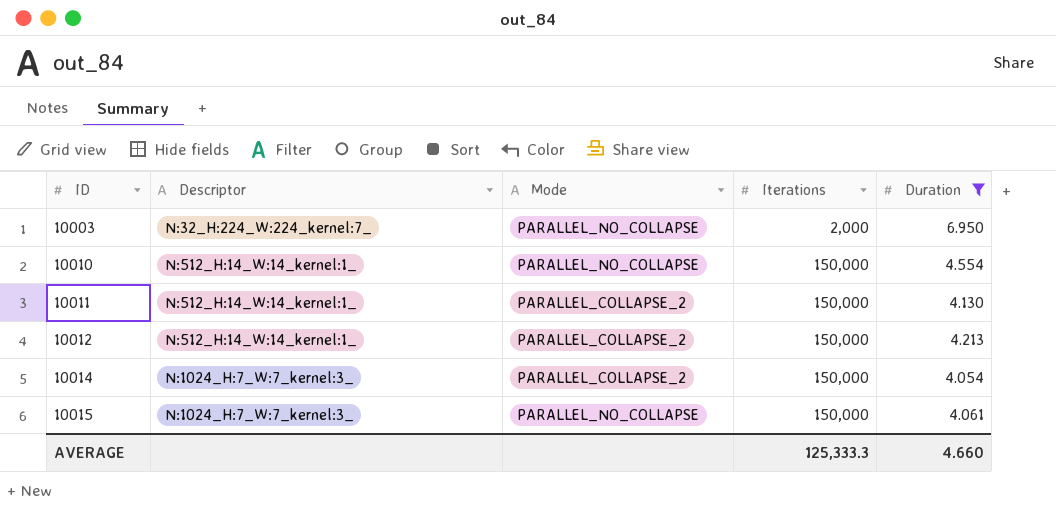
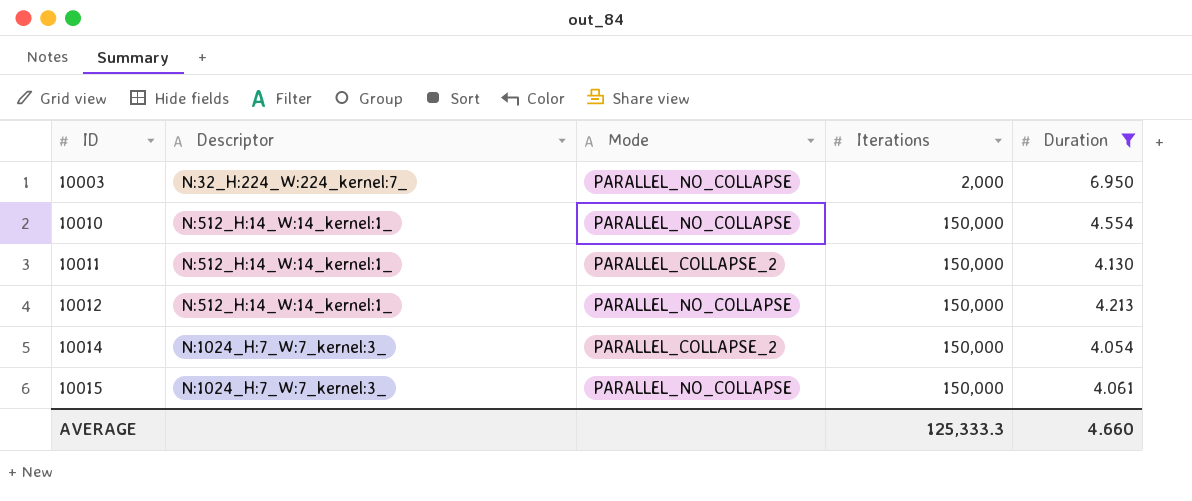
10012 | Mode: PARALLEL_COLLAPSE_2 -> PARALLEL_NO_COLLAPSE

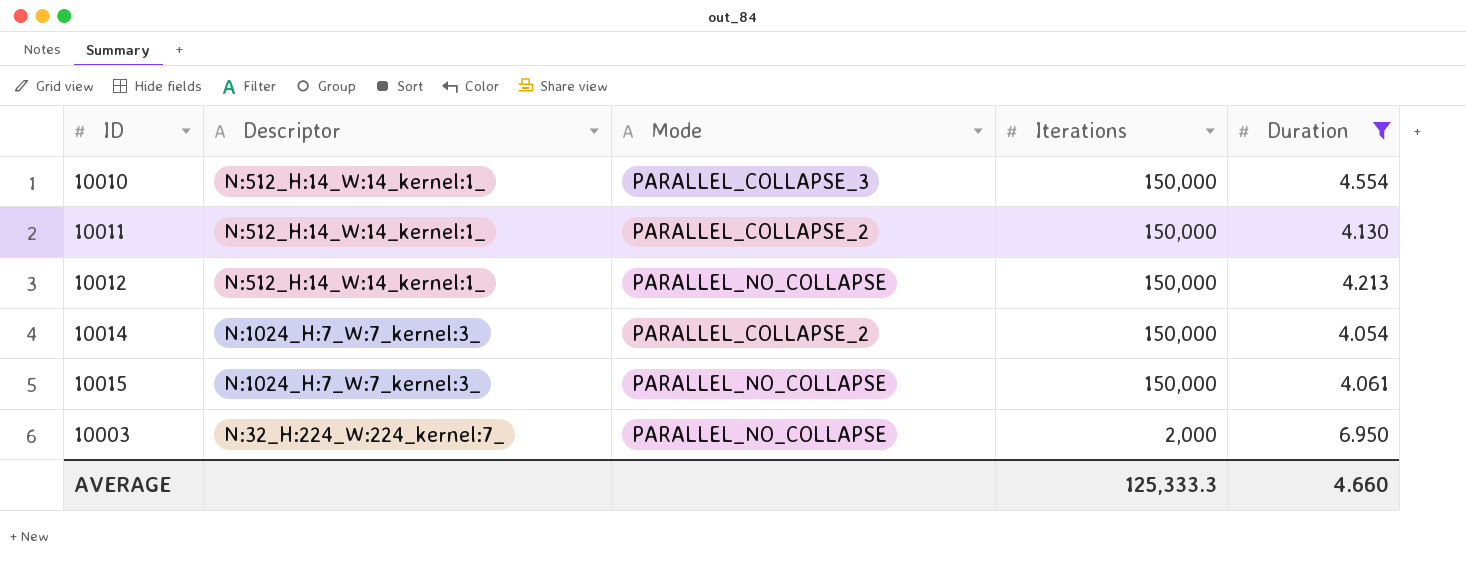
row order: ID ascending -> Iterations descending
10010 | Mode: PARALLEL_NO_COLLAPSE -> PARALLEL_COLLAPSE_3

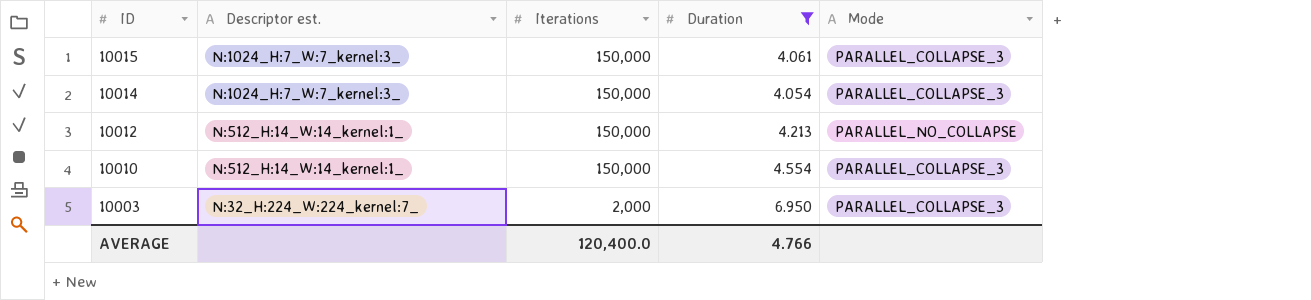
row order: Iterations descending -> ID descending
column name: Descriptor -> Descriptor est.
column Mode | position: 3 -> 5
row 10011: N:512_H:14_W:14_kernel:1_ | PARALLEL_COLLAPSE_2 | 150,000 | 4.130 -> none
10015 | Mode: PARALLEL_NO_COLLAPSE -> PARALLEL_COLLAPSE_3
10014 | Mode: PARALLEL_COLLAPSE_2 -> PARALLEL_COLLAPSE_3
10003 | Mode: PARALLEL_NO_COLLAPSE -> PARALLEL_COLLAPSE_3
AVERAGE | Iterations: 125,333.3 -> 120,400.0
AVERAGE | Duration: 4.660 -> 4.766

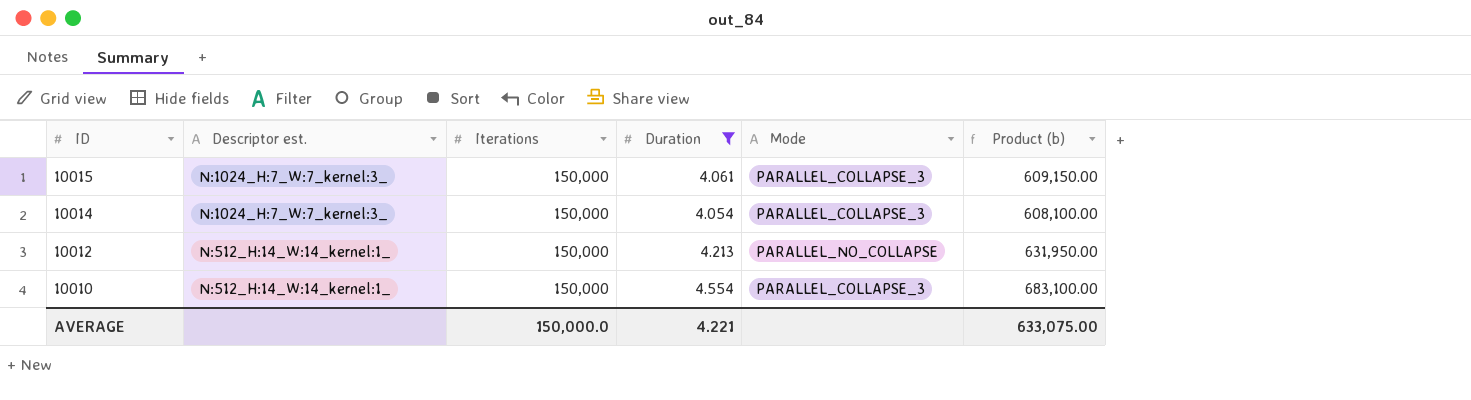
column Product (b) | formula: none -> [Iterations] * [Duration]
row 10003: N:32_H:224_W:224_kernel:7_ | 2,000 | 6.950 | PARALLEL_COLLAPSE_3 -> none
AVERAGE | Iterations: 120,400.0 -> 150,000.0
AVERAGE | Duration: 4.766 -> 4.221

